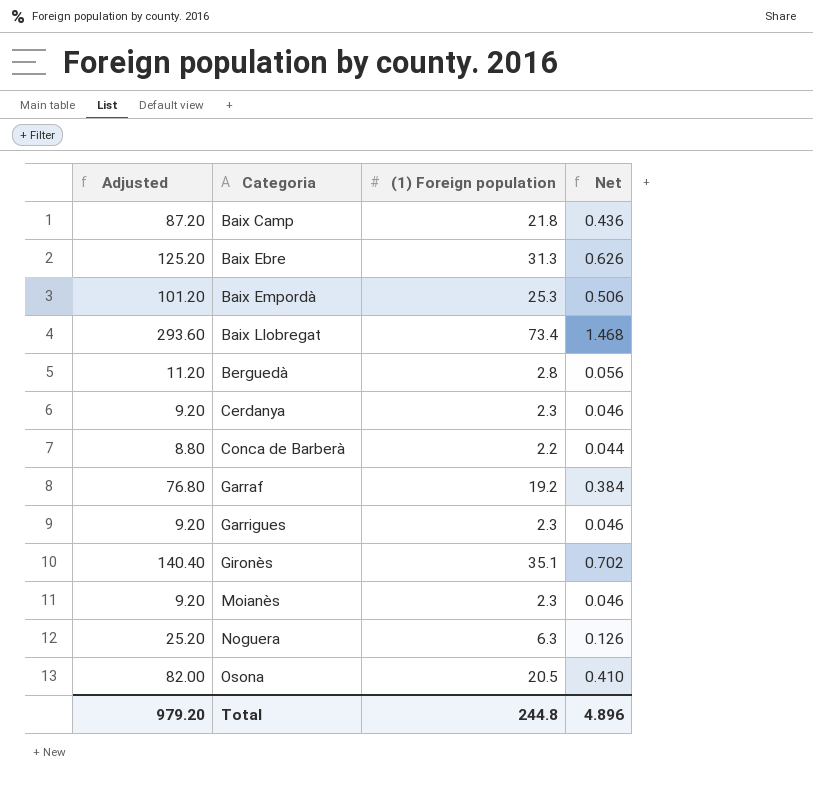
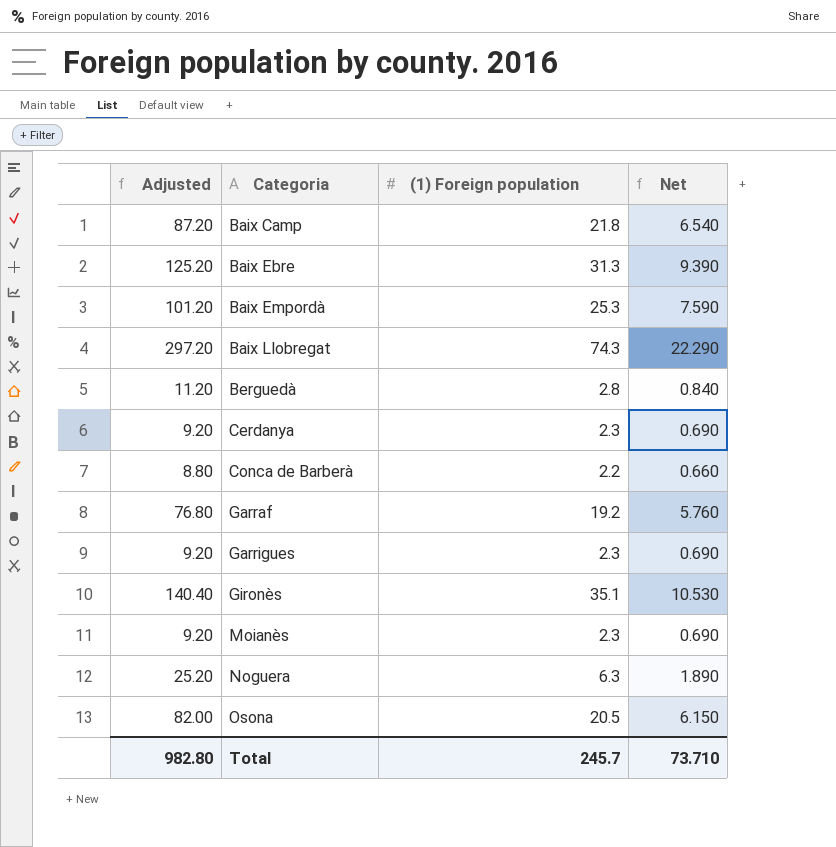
column Net | formula: [(1) Foreign population] * 0.02 -> [(1) Foreign population] * 0.3
Baix Llobregat | Adjusted: 293.60 -> 297.20
Baix Llobregat | (1) Foreign population: 73.4 -> 74.3
Total | Adjusted: 979.20 -> 982.80
Total | (1) Foreign population: 244.8 -> 245.7
Total | Net: 4.896 -> 73.710

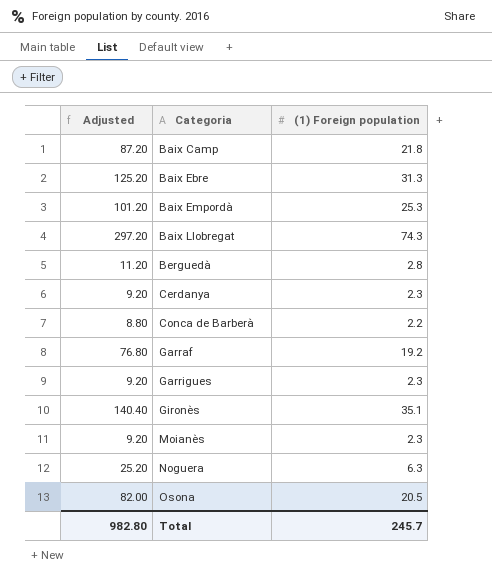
column Net | formula: [(1) Foreign population] * 0.3 -> none

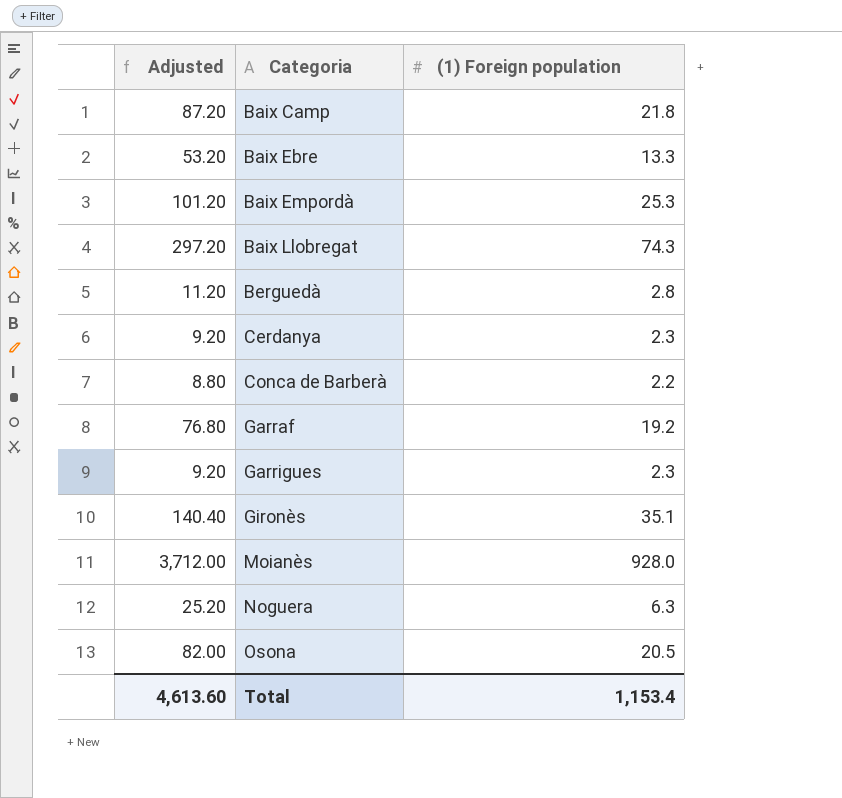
Baix Ebre | Adjusted: 125.20 -> 53.20
Baix Ebre | (1) Foreign population: 31.3 -> 13.3
Moianès | Adjusted: 9.20 -> 3,712.00
Moianès | (1) Foreign population: 2.3 -> 928.0
Total | Adjusted: 982.80 -> 4,613.60
Total | (1) Foreign population: 245.7 -> 1,153.4

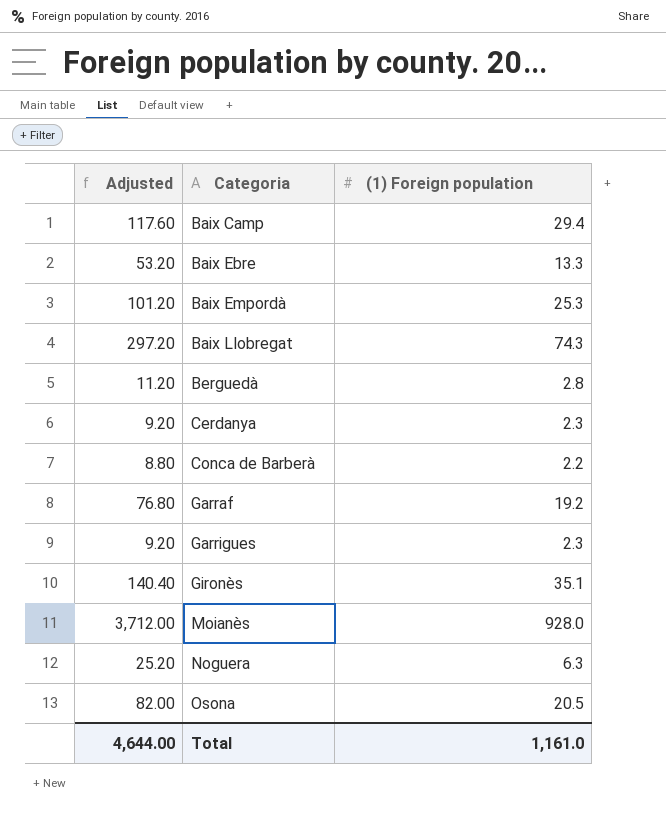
Baix Camp | Adjusted: 87.20 -> 117.60
Baix Camp | (1) Foreign population: 21.8 -> 29.4
Total | Adjusted: 4,613.60 -> 4,644.00
Total | (1) Foreign population: 1,153.4 -> 1,161.0

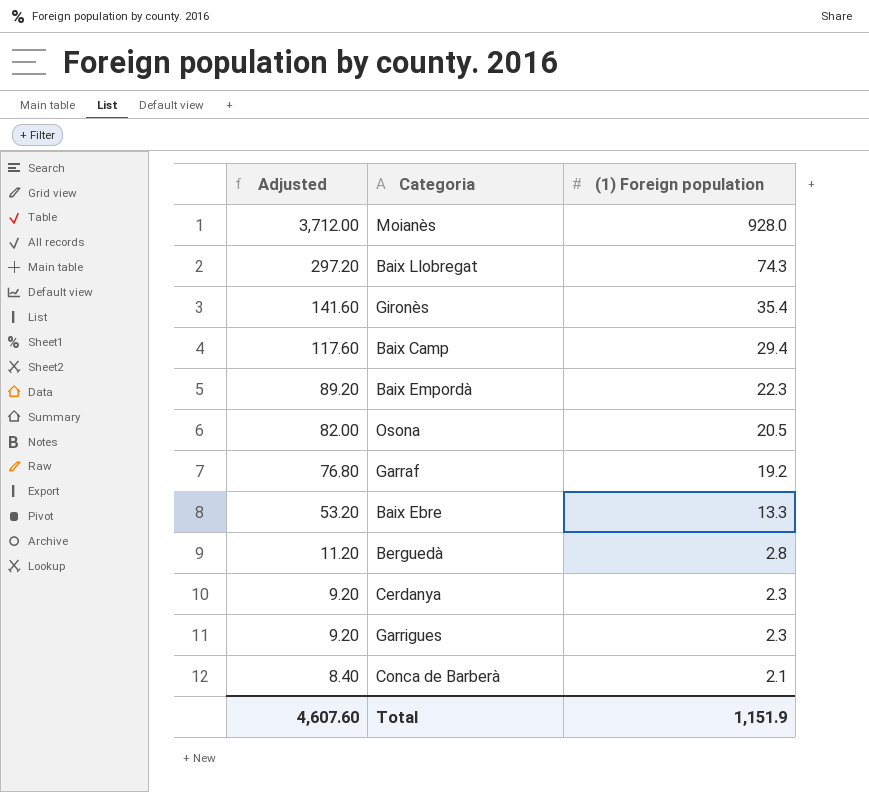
row order: Categoria ascending -> Adjusted descending
row Noguera: 25.20 | 6.3 -> none
Gironès | Adjusted: 140.40 -> 141.60
Gironès | (1) Foreign population: 35.1 -> 35.4
Baix Empordà | Adjusted: 101.20 -> 89.20
Baix Empordà | (1) Foreign population: 25.3 -> 22.3
Conca de Barberà | Adjusted: 8.80 -> 8.40
Conca de Barberà | (1) Foreign population: 2.2 -> 2.1
Total | Adjusted: 4,644.00 -> 4,607.60
Total | (1) Foreign population: 1,161.0 -> 1,151.9

